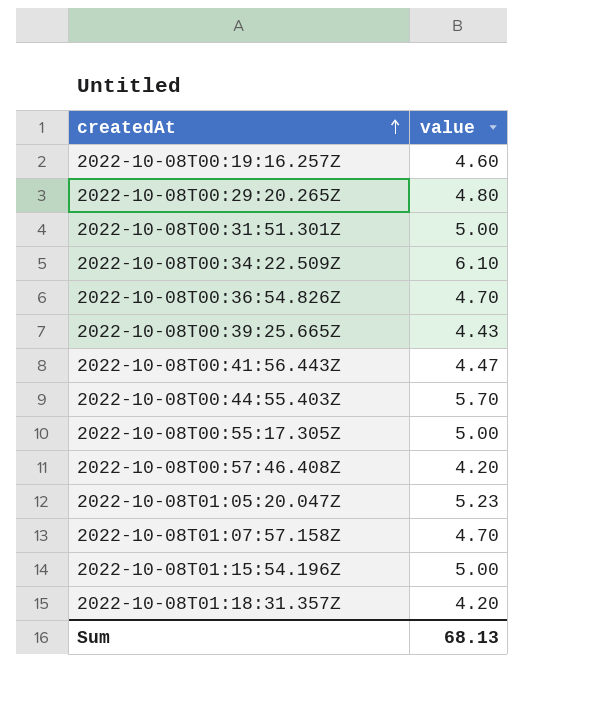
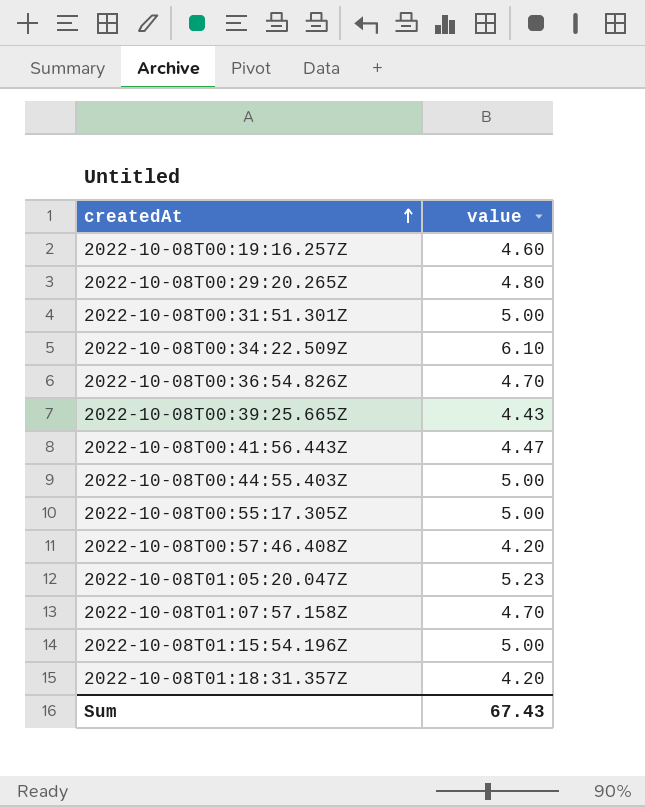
2022-10-08T00:44:55.403Z | value: 5.70 -> 5.00
Sum | value: 68.13 -> 67.43

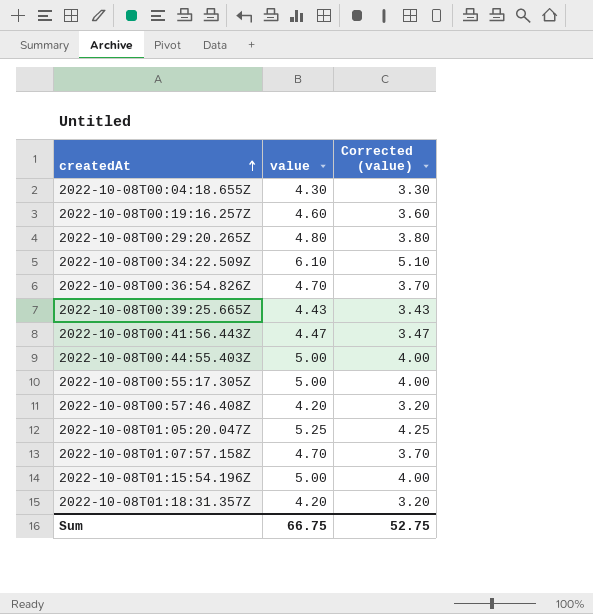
column Corrected (value) | formula: none -> [value] - 1
row 2022-10-08T00:31:51.301Z: 5.00 -> none
row 2022-10-08T00:04:18.655Z: none -> 4.30 | 3.30
2022-10-08T01:05:20.047Z | value: 5.23 -> 5.25
Sum | value: 67.43 -> 66.75

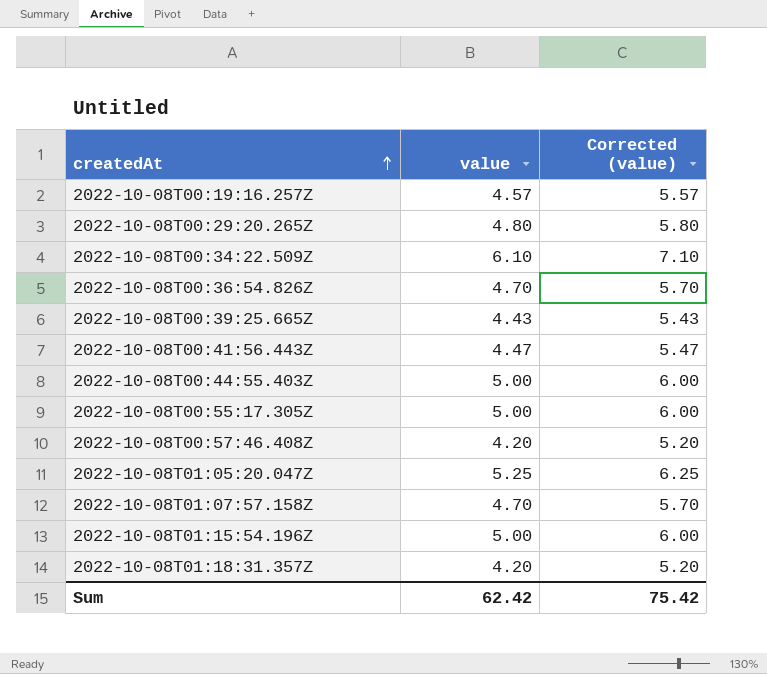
column Corrected (value) | formula: [value] - 1 -> [value] + 1
row 2022-10-08T00:04:18.655Z: 4.30 | 3.30 -> none
2022-10-08T00:19:16.257Z | value: 4.60 -> 4.57
Sum | value: 66.75 -> 62.42
Sum | Corrected (value): 52.75 -> 75.42

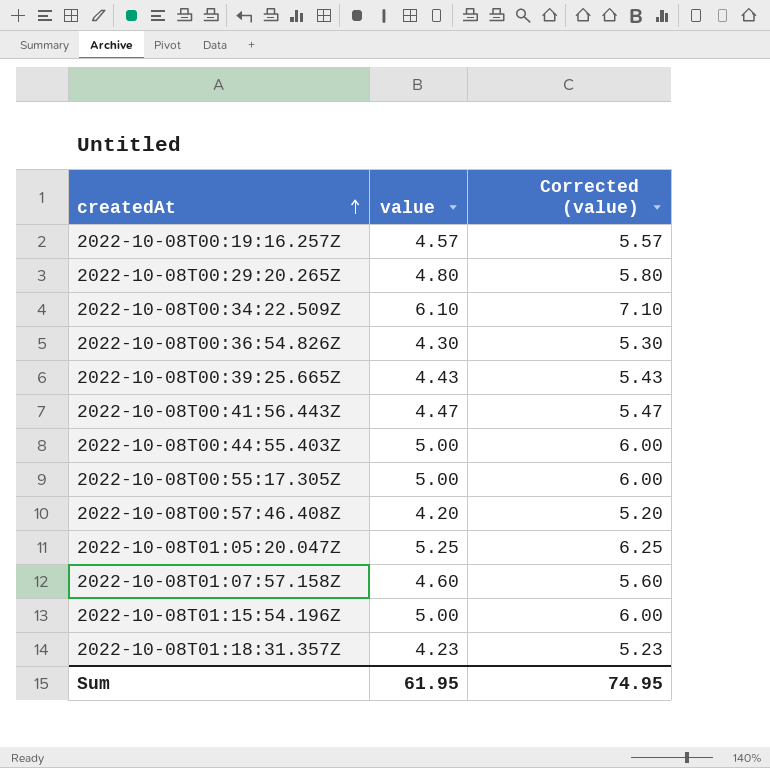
2022-10-08T00:36:54.826Z | value: 4.70 -> 4.30
2022-10-08T00:36:54.826Z | Corrected (value): 5.70 -> 5.30
2022-10-08T01:07:57.158Z | value: 4.70 -> 4.60
2022-10-08T01:07:57.158Z | Corrected (value): 5.70 -> 5.60
2022-10-08T01:18:31.357Z | value: 4.20 -> 4.23
2022-10-08T01:18:31.357Z | Corrected (value): 5.20 -> 5.23
Sum | value: 62.42 -> 61.95
Sum | Corrected (value): 75.42 -> 74.95

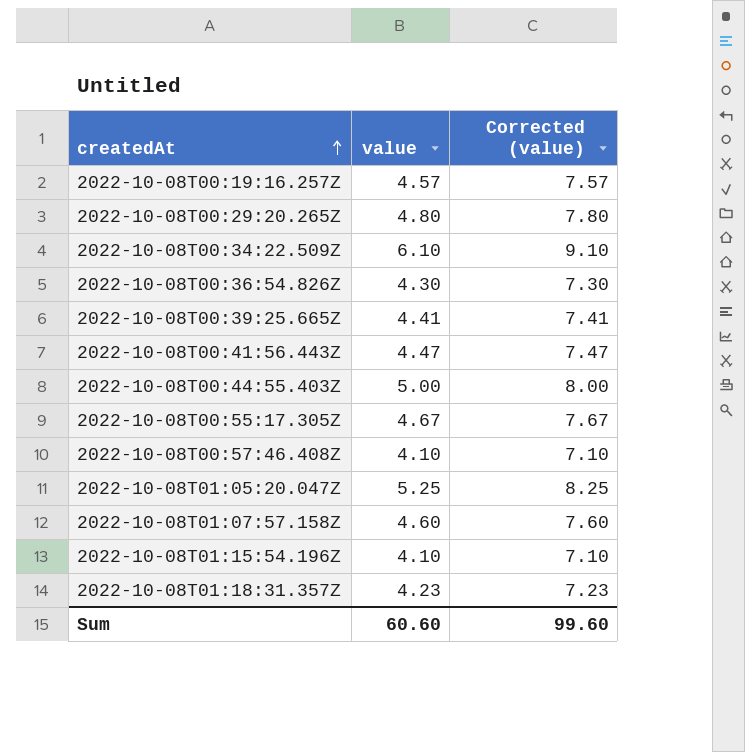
column Corrected (value) | formula: [value] + 1 -> [value] + 3
2022-10-08T00:39:25.665Z | value: 4.43 -> 4.41
2022-10-08T00:55:17.305Z | value: 5.00 -> 4.67
2022-10-08T00:57:46.408Z | value: 4.20 -> 4.10
2022-10-08T01:15:54.196Z | value: 5.00 -> 4.10
Sum | value: 61.95 -> 60.60
Sum | Corrected (value): 74.95 -> 99.60

